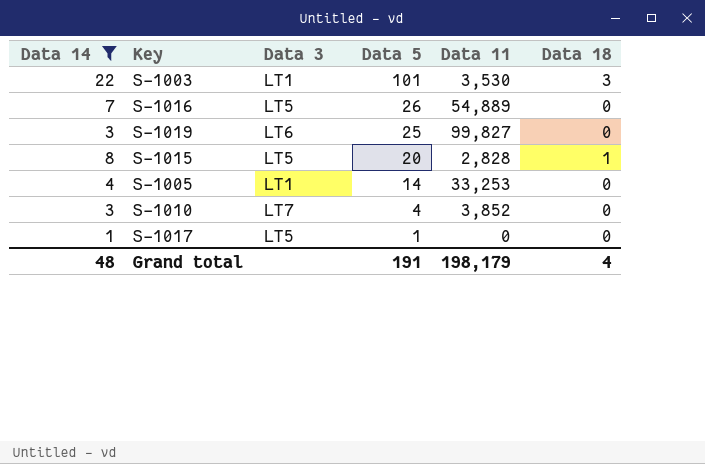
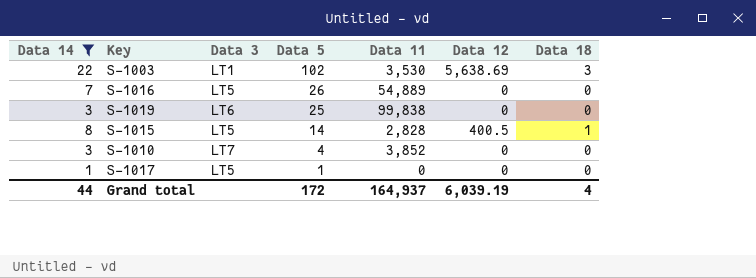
column Data 12 | position: none -> 6
row S-1005: 4 | LT1 | 14 | 33,253 | 0 -> none
S-1003 | Data 5: 101 -> 102
S-1019 | Data 11: 99,827 -> 99,838
S-1015 | Data 5: 20 -> 14
Grand total | Data 14: 48 -> 44
Grand total | Data 5: 191 -> 172
Grand total | Data 11: 198,179 -> 164,937

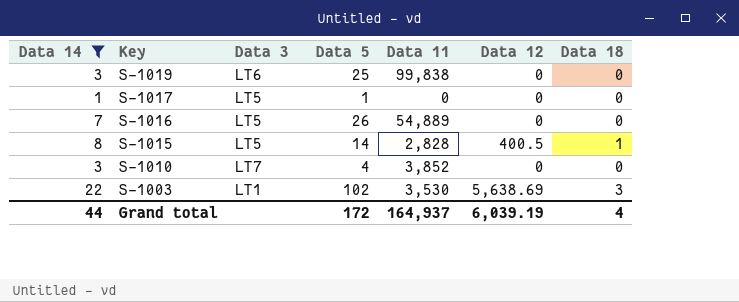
row order: Data 5 descending -> Key descending

